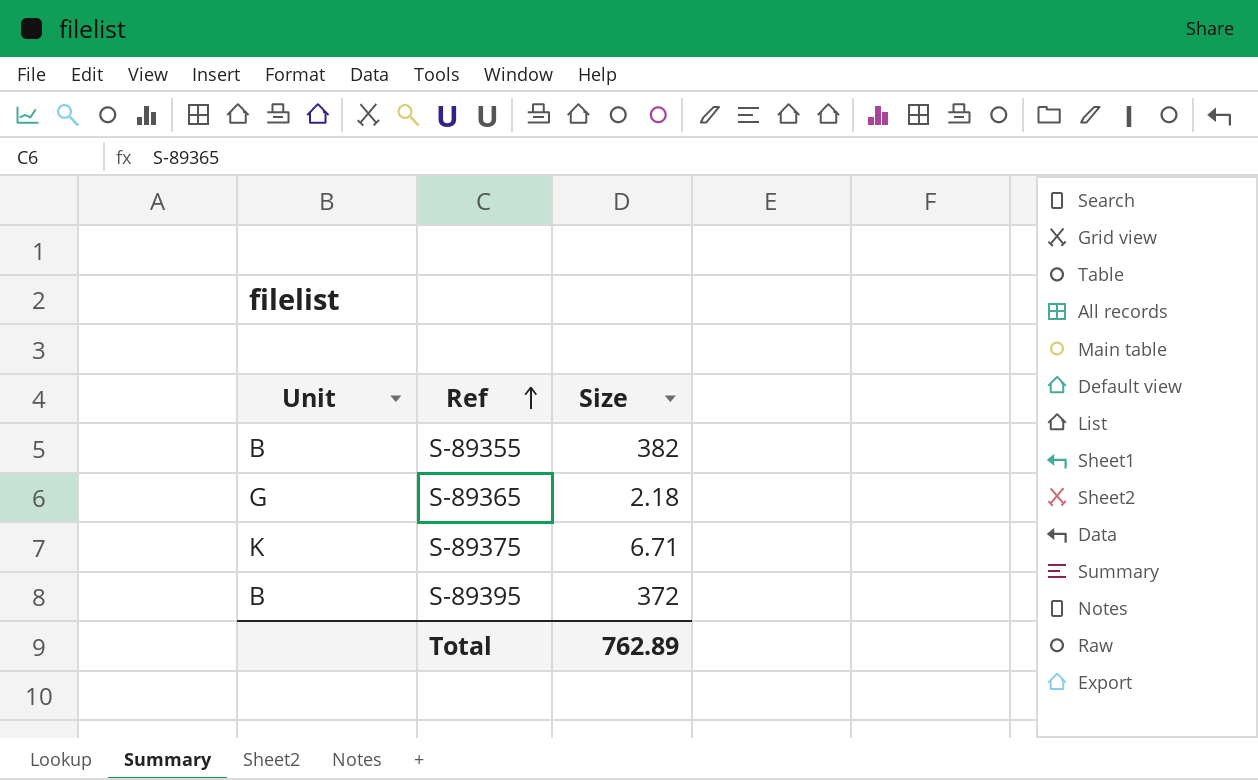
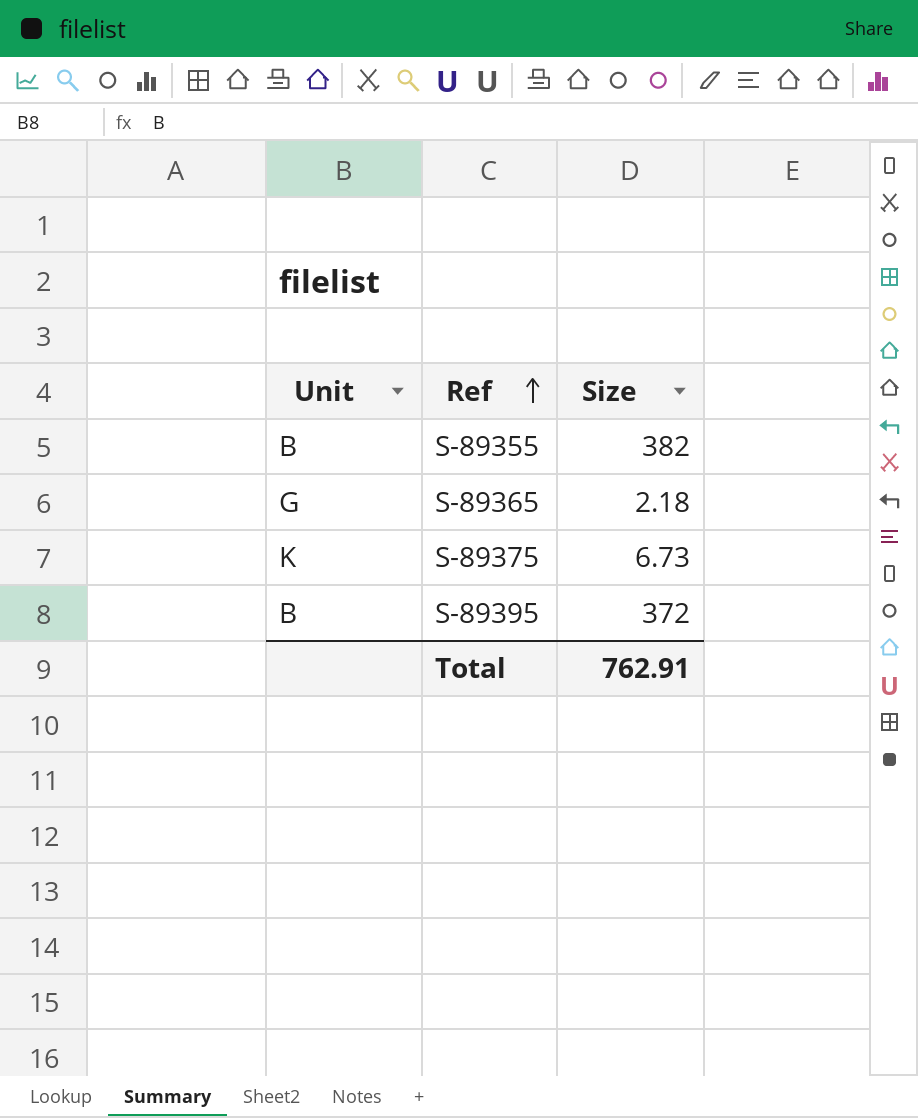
S-89375 | Size: 6.71 -> 6.73
Total | Size: 762.89 -> 762.91

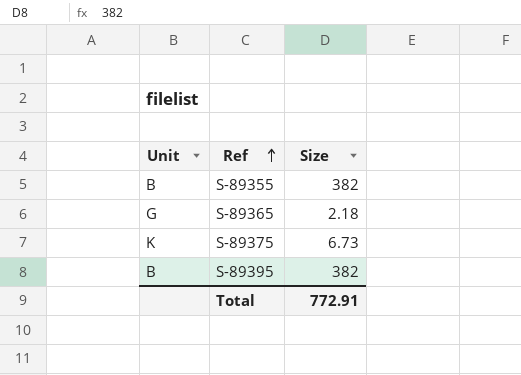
S-89395 | Size: 372 -> 382
Total | Size: 762.91 -> 772.91

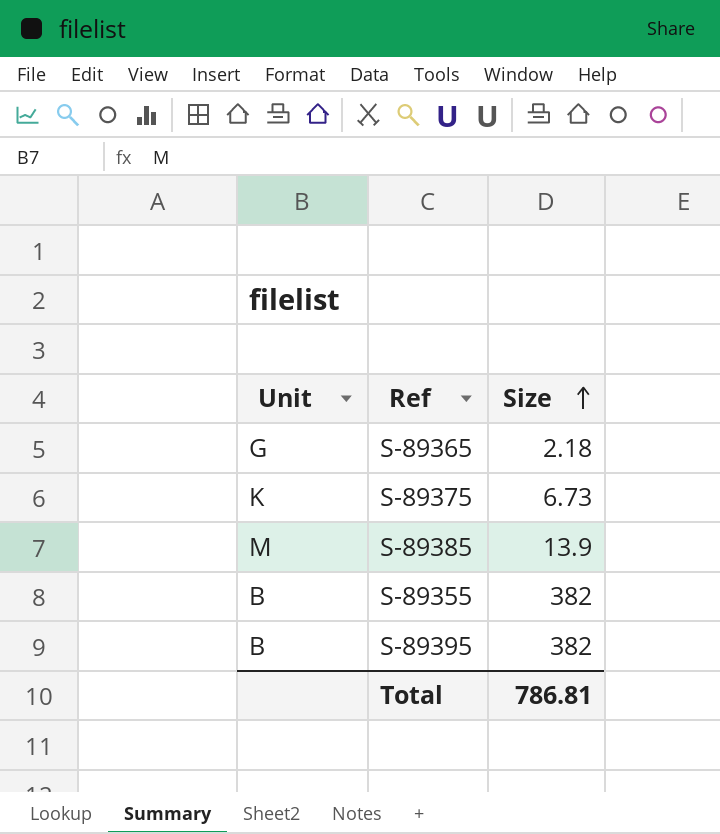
row order: Ref ascending -> Size ascending
row S-89385: none -> M | 13.9
Total | Size: 772.91 -> 786.81

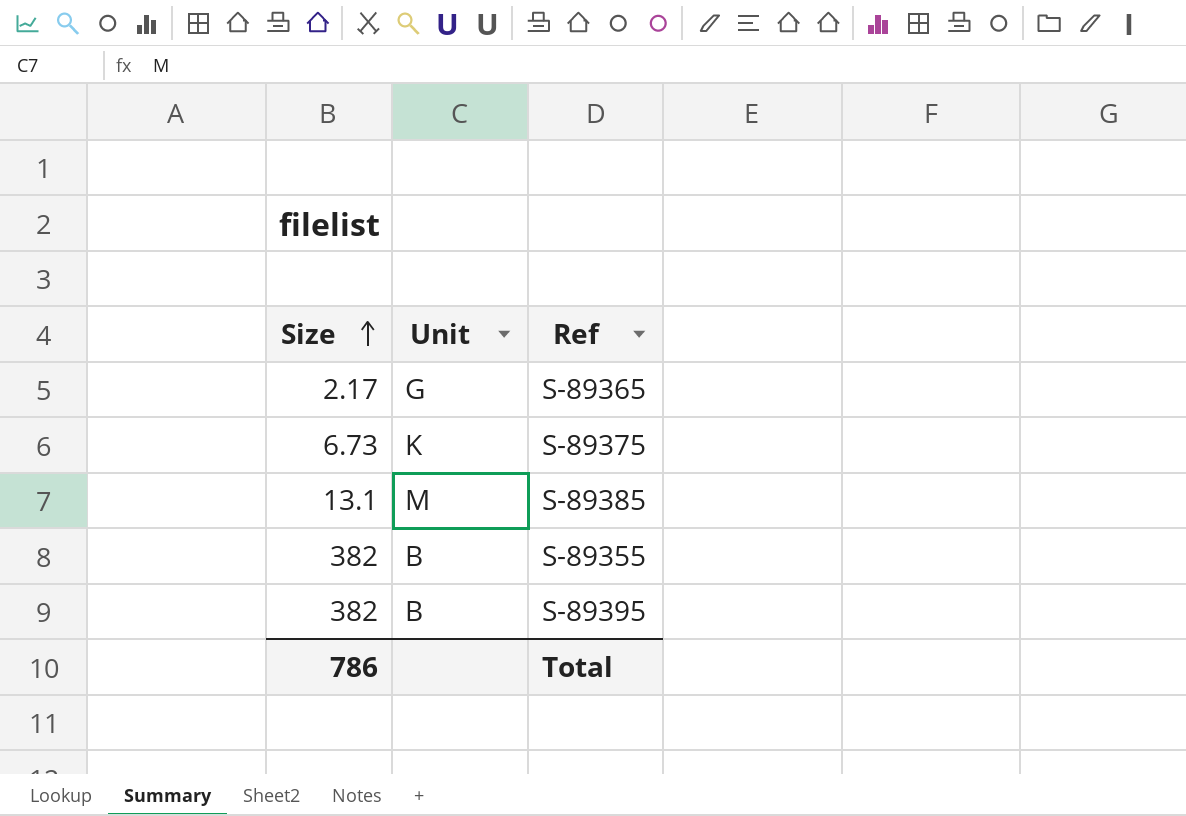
column Size | position: 3 -> 1
S-89365 | Size: 2.18 -> 2.17
S-89385 | Size: 13.9 -> 13.1
Total | Size: 786.81 -> 786

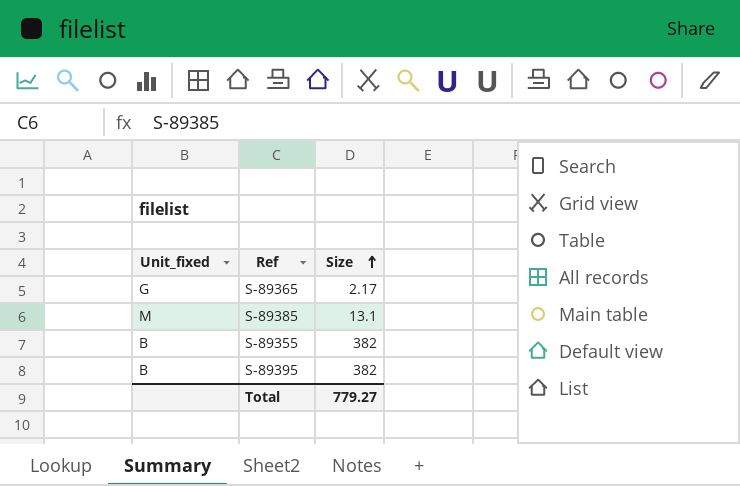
column name: Unit -> Unit_fixed
column Size | position: 1 -> 3
row S-89375: 6.73 | K -> none
Total | Size: 786 -> 779.27

